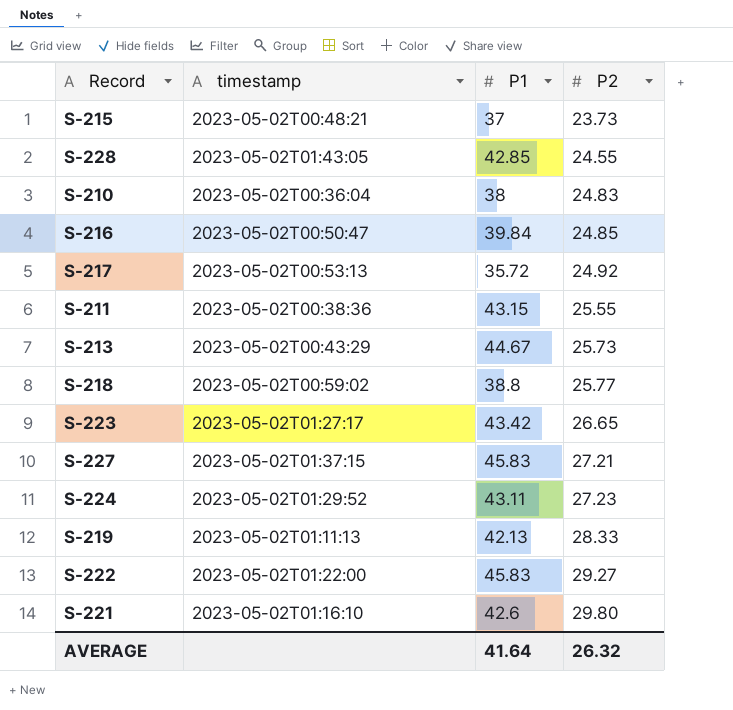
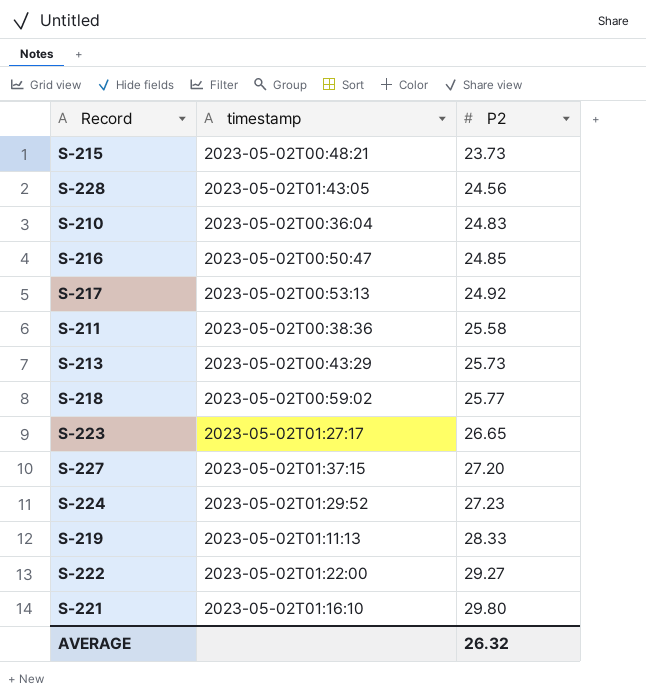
column P1 | position: 3 -> none
S-228 | P2: 24.55 -> 24.56
S-211 | P2: 25.55 -> 25.58
S-227 | P2: 27.21 -> 27.20

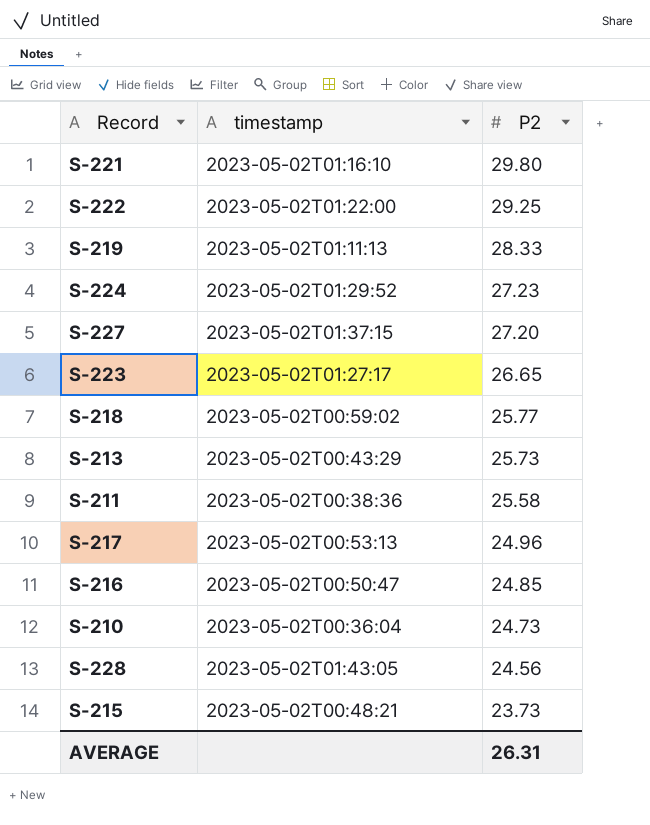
row order: P2 ascending -> P2 descending
S-222 | P2: 29.27 -> 29.25
S-217 | P2: 24.92 -> 24.96
S-210 | P2: 24.83 -> 24.73
AVERAGE | P2: 26.32 -> 26.31

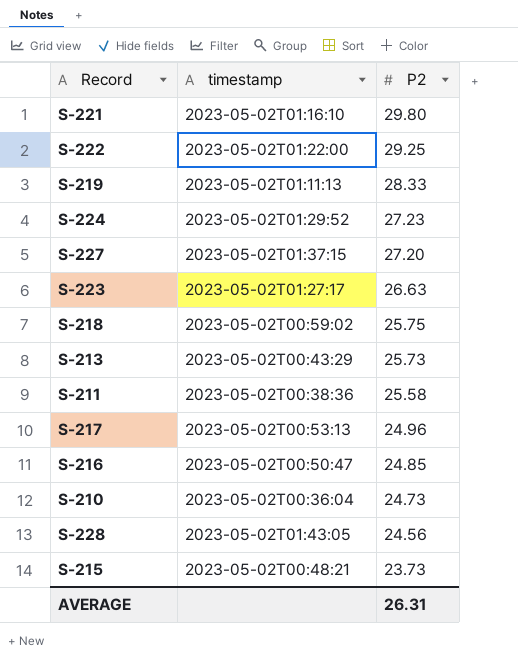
S-223 | P2: 26.65 -> 26.63
S-218 | P2: 25.77 -> 25.75

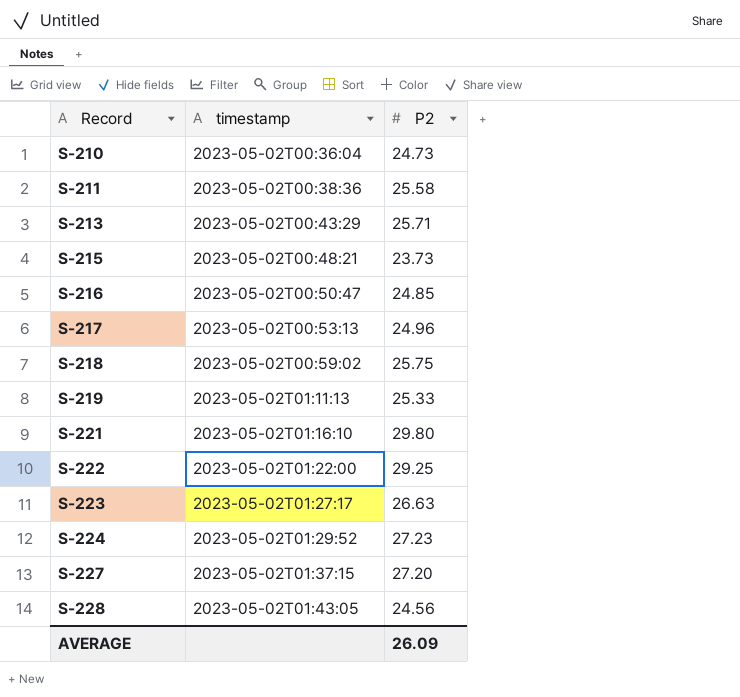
row order: P2 descending -> Record ascending
S-213 | P2: 25.73 -> 25.71
S-219 | P2: 28.33 -> 25.33
AVERAGE | P2: 26.31 -> 26.09

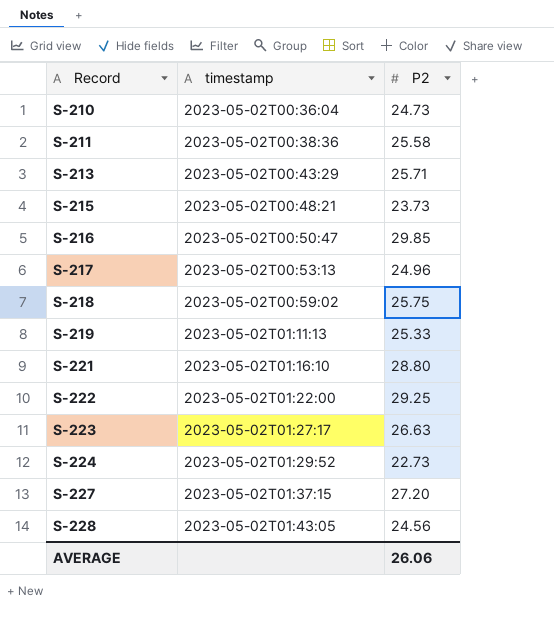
S-216 | P2: 24.85 -> 29.85
S-221 | P2: 29.80 -> 28.80
S-224 | P2: 27.23 -> 22.73
AVERAGE | P2: 26.09 -> 26.06

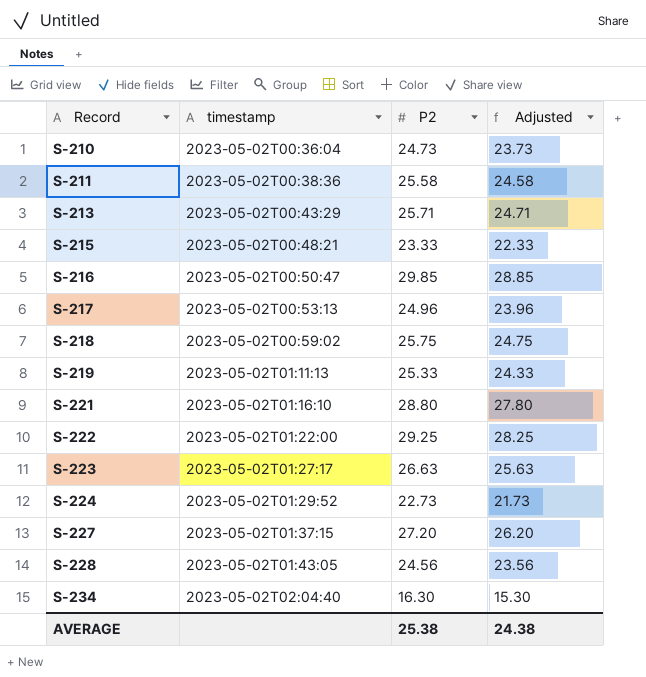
column Adjusted | formula: none -> [P2] - 1
S-215 | P2: 23.73 -> 23.33
row S-234: none -> 2023-05-02T02:04:40 | 16.30 | 15.30
AVERAGE | P2: 26.06 -> 25.38

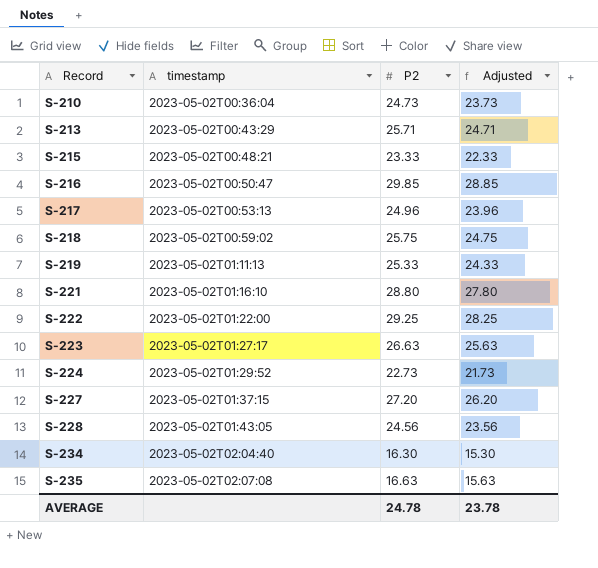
row S-211: 2023-05-02T00:38:36 | 25.58 | 24.58 -> none
row S-235: none -> 2023-05-02T02:07:08 | 16.63 | 15.63
AVERAGE | P2: 25.38 -> 24.78
AVERAGE | Adjusted: 24.38 -> 23.78

